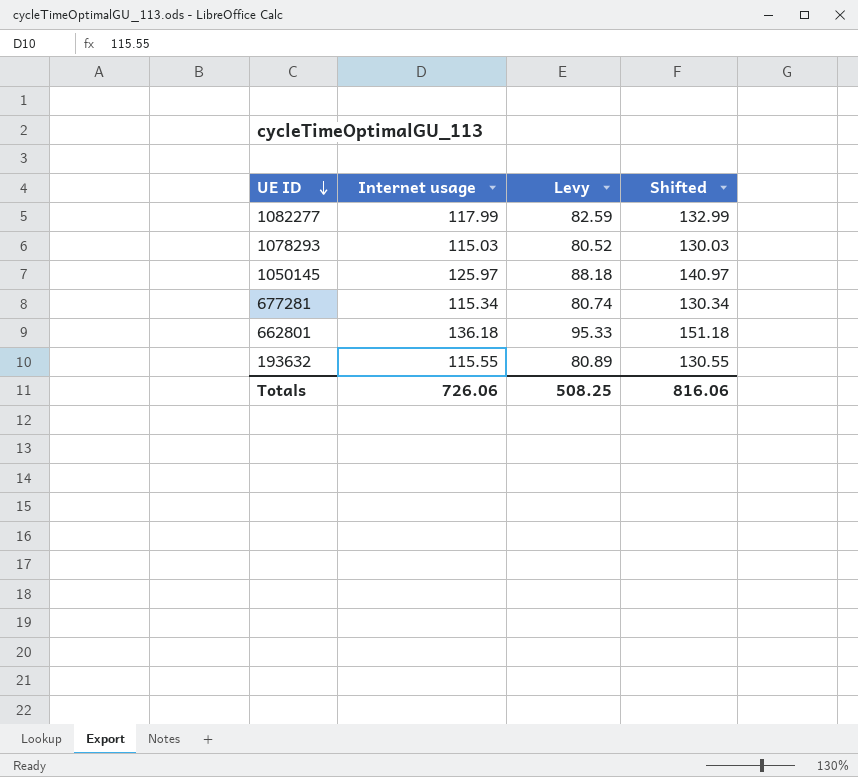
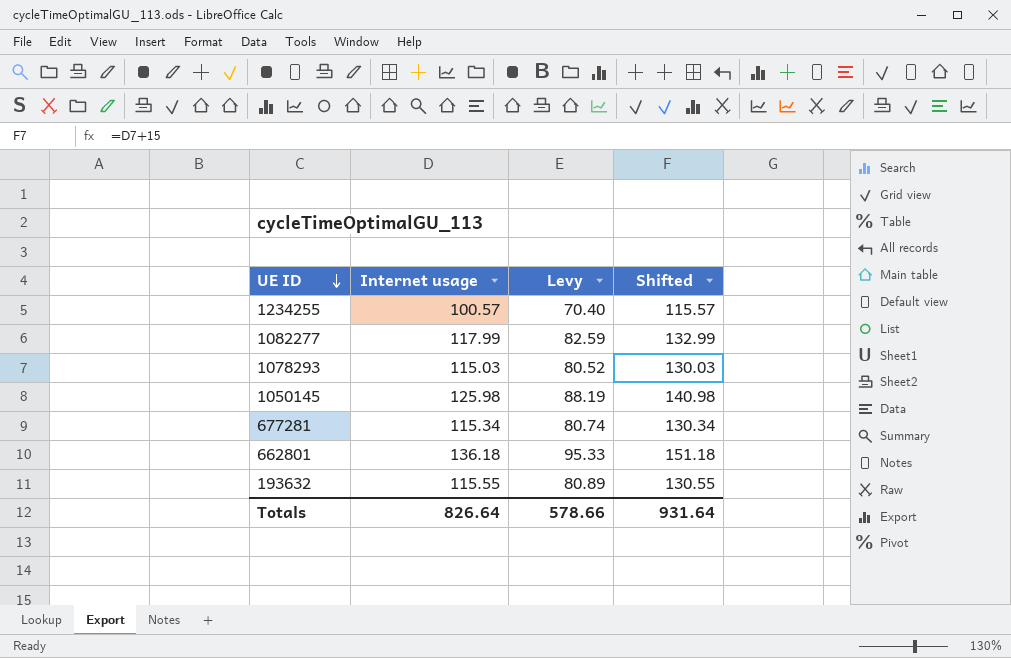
row 1234255: none -> 100.57 | 70.40 | 115.57
1050145 | Internet usage: 125.97 -> 125.98
1050145 | Levy: 88.18 -> 88.19
1050145 | Shifted: 140.97 -> 140.98
Totals | Internet usage: 726.06 -> 826.64
Totals | Levy: 508.25 -> 578.66
Totals | Shifted: 816.06 -> 931.64

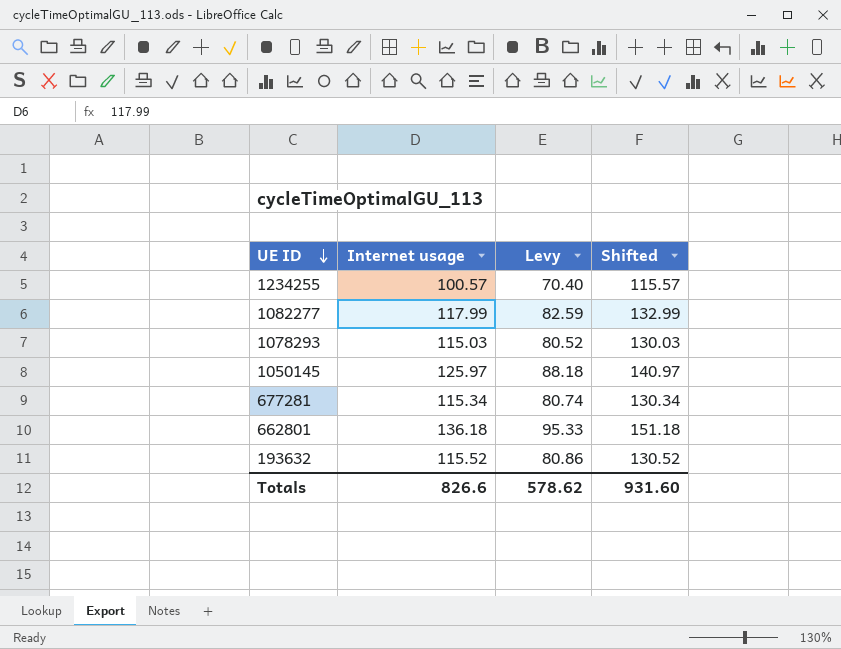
1050145 | Internet usage: 125.98 -> 125.97
1050145 | Levy: 88.19 -> 88.18
1050145 | Shifted: 140.98 -> 140.97
193632 | Internet usage: 115.55 -> 115.52
193632 | Levy: 80.89 -> 80.86
193632 | Shifted: 130.55 -> 130.52
Totals | Internet usage: 826.64 -> 826.6
Totals | Levy: 578.66 -> 578.62
Totals | Shifted: 931.64 -> 931.60

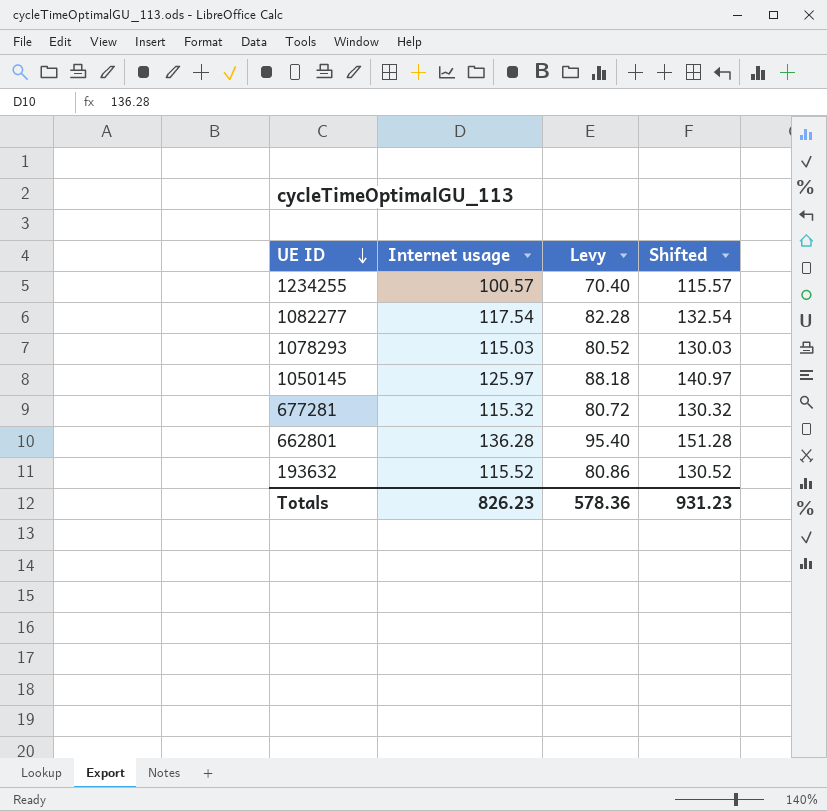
1082277 | Internet usage: 117.99 -> 117.54
1082277 | Levy: 82.59 -> 82.28
1082277 | Shifted: 132.99 -> 132.54
677281 | Internet usage: 115.34 -> 115.32
677281 | Levy: 80.74 -> 80.72
677281 | Shifted: 130.34 -> 130.32
662801 | Internet usage: 136.18 -> 136.28
662801 | Levy: 95.33 -> 95.40
662801 | Shifted: 151.18 -> 151.28
Totals | Internet usage: 826.6 -> 826.23
Totals | Levy: 578.62 -> 578.36
Totals | Shifted: 931.60 -> 931.23

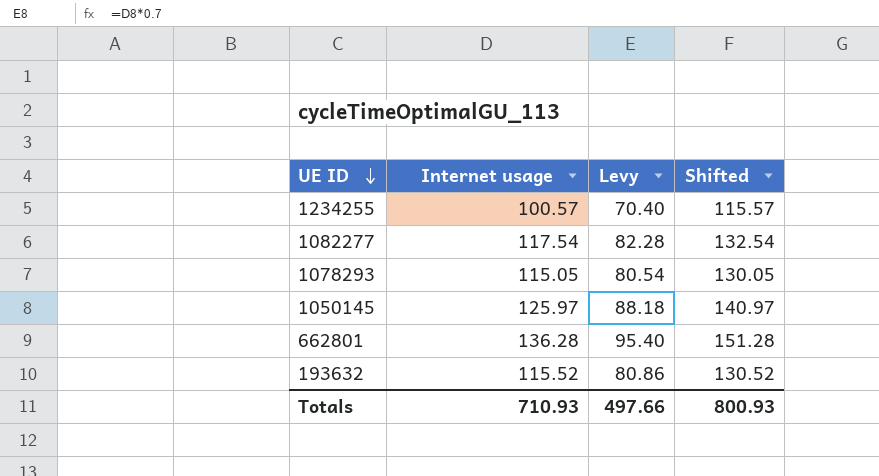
row 677281: 115.32 | 80.72 | 130.32 -> none
1078293 | Internet usage: 115.03 -> 115.05
1078293 | Levy: 80.52 -> 80.54
1078293 | Shifted: 130.03 -> 130.05
Totals | Internet usage: 826.23 -> 710.93
Totals | Levy: 578.36 -> 497.66
Totals | Shifted: 931.23 -> 800.93

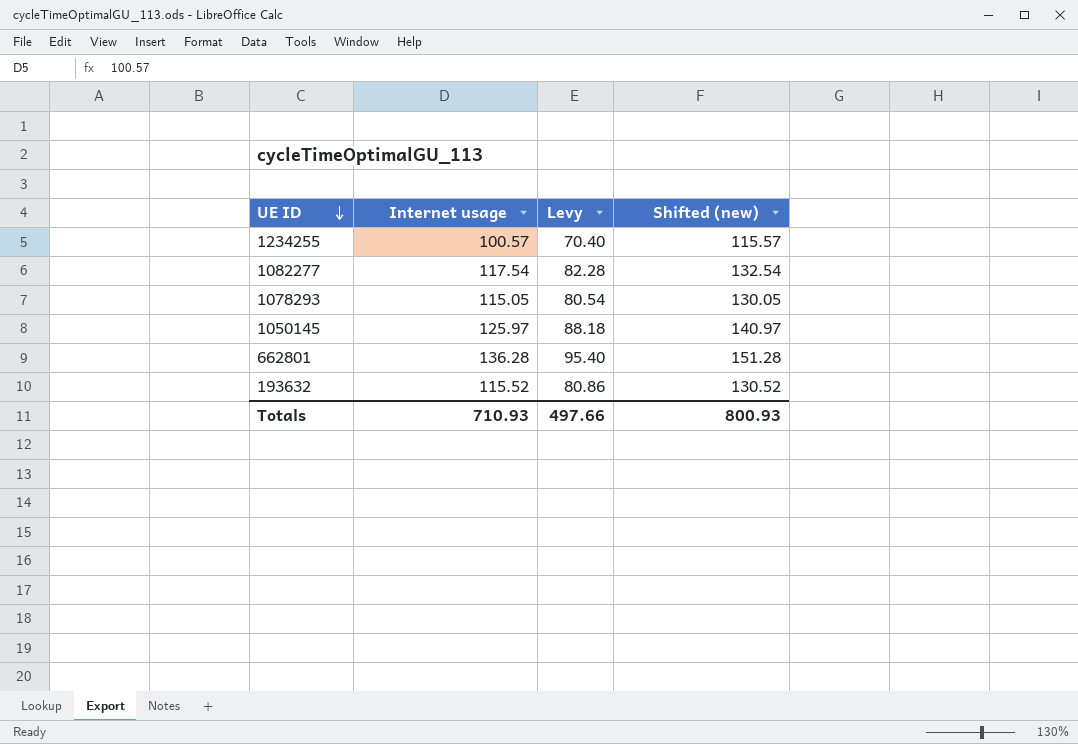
column name: Shifted -> Shifted (new)

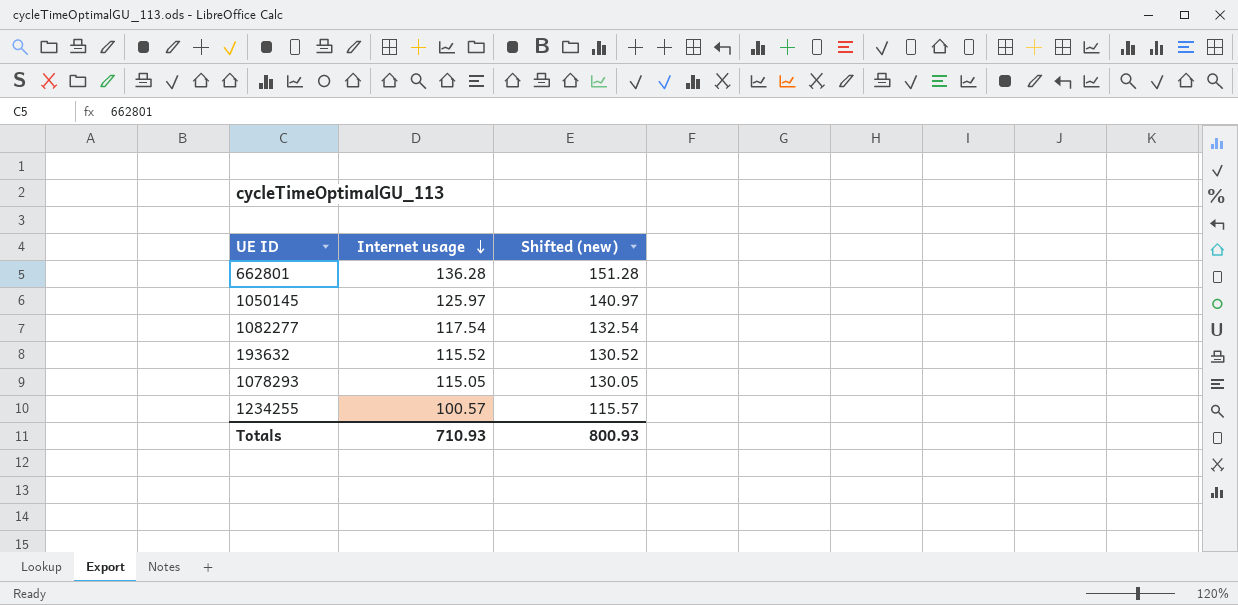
row order: UE ID descending -> Internet usage descending
column Levy | formula: [Internet usage] * 0.7 -> none

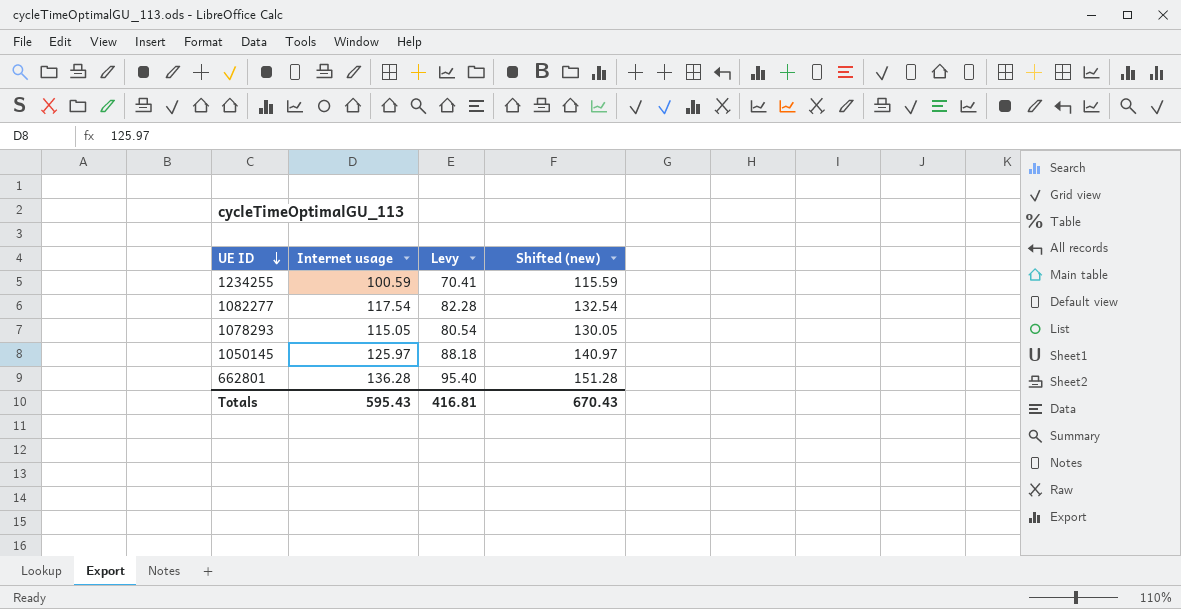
row order: Internet usage descending -> UE ID descending
column Levy | formula: none -> [Internet usage] * 0.7
row 193632: 115.52 | 130.52 -> none
1234255 | Internet usage: 100.57 -> 100.59
1234255 | Shifted (new): 115.57 -> 115.59
Totals | Internet usage: 710.93 -> 595.43
Totals | Shifted (new): 800.93 -> 670.43

